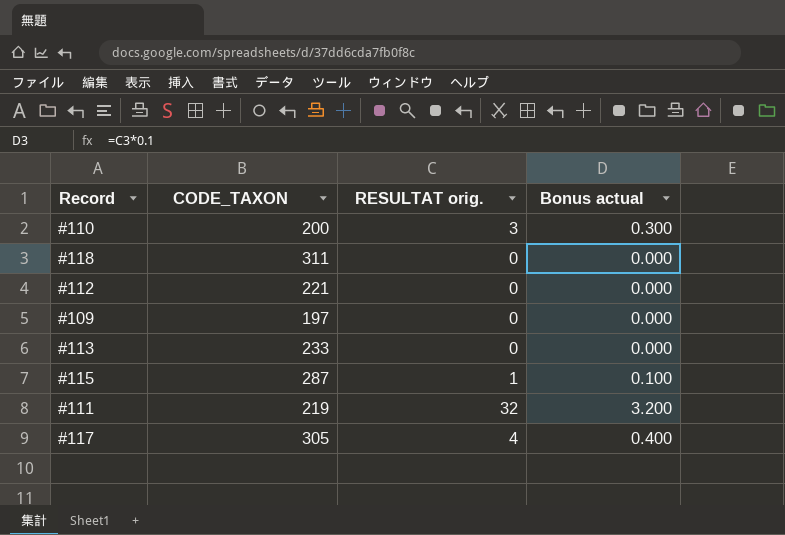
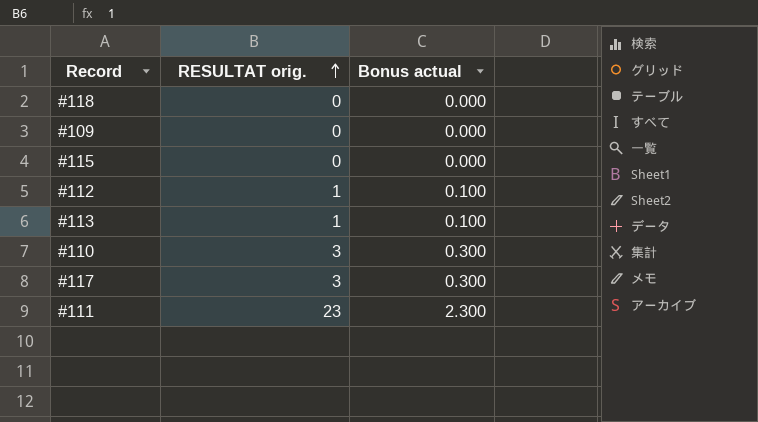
row order: none -> RESULTAT orig. ascending
column CODE_TAXON | position: 2 -> none
#115 | RESULTAT orig.: 1 -> 0
#115 | Bonus actual: 0.100 -> 0.000
#112 | RESULTAT orig.: 0 -> 1
#112 | Bonus actual: 0.000 -> 0.100
#113 | RESULTAT orig.: 0 -> 1
#113 | Bonus actual: 0.000 -> 0.100
#117 | RESULTAT orig.: 4 -> 3
#117 | Bonus actual: 0.400 -> 0.300
#111 | RESULTAT orig.: 32 -> 23
#111 | Bonus actual: 3.200 -> 2.300

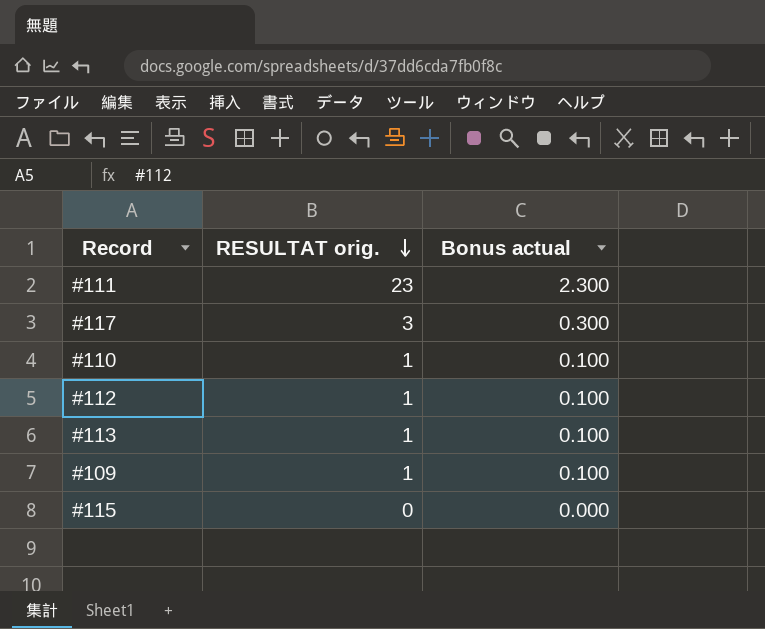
row order: RESULTAT orig. ascending -> RESULTAT orig. descending
row #118: 0 | 0.000 -> none
#110 | RESULTAT orig.: 3 -> 1
#110 | Bonus actual: 0.300 -> 0.100
#109 | RESULTAT orig.: 0 -> 1
#109 | Bonus actual: 0.000 -> 0.100

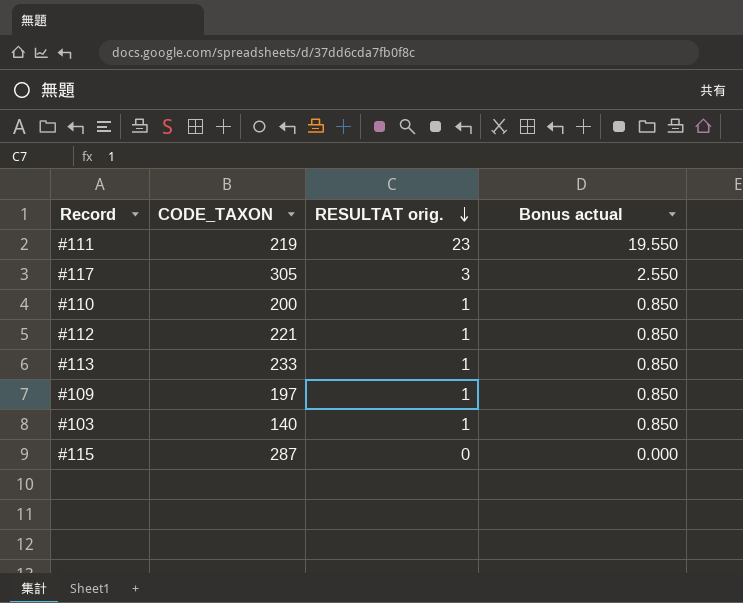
column CODE_TAXON | position: none -> 2
column Bonus actual | formula: [RESULTAT orig.] * 0.1 -> [RESULTAT orig.] * 0.85
row #103: none -> 140 | 1 | 0.850

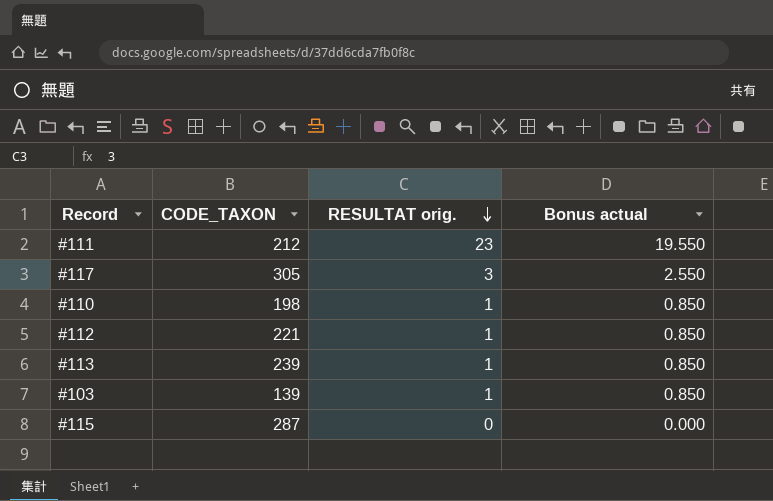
row #109: 197 | 1 | 0.850 -> none
#111 | CODE_TAXON: 219 -> 212
#110 | CODE_TAXON: 200 -> 198
#113 | CODE_TAXON: 233 -> 239
#103 | CODE_TAXON: 140 -> 139

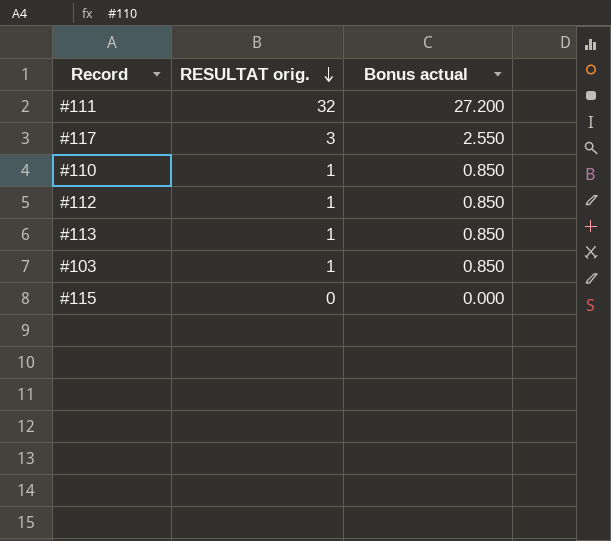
column CODE_TAXON | position: 2 -> none
#111 | RESULTAT orig.: 23 -> 32
#111 | Bonus actual: 19.550 -> 27.200

